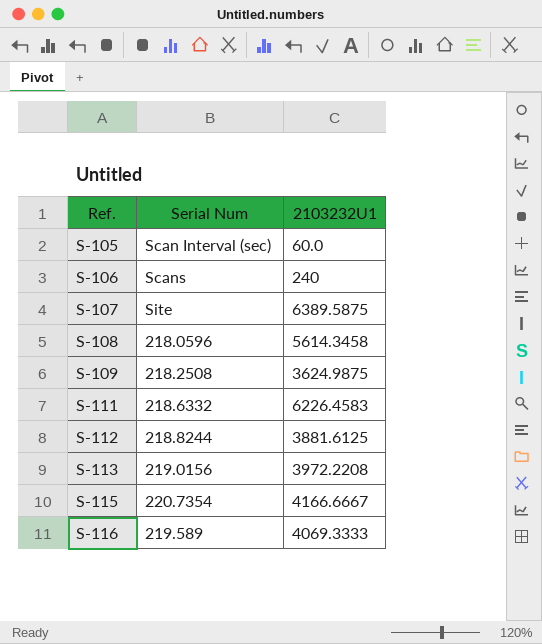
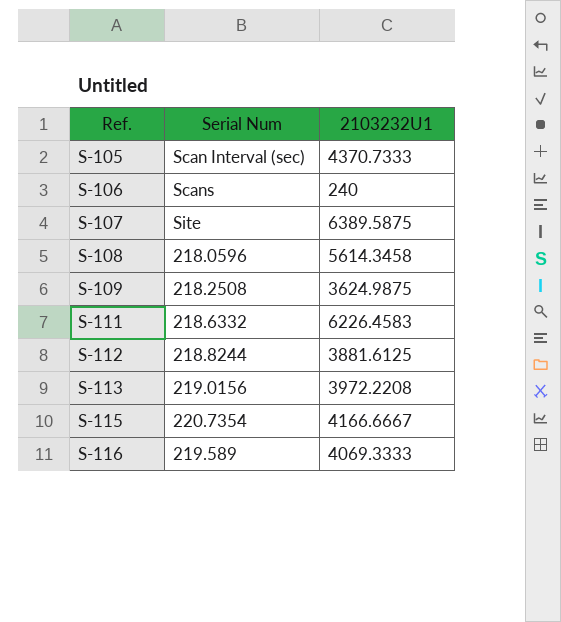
S-105 | 2103232U1: 60.0 -> 4370.7333

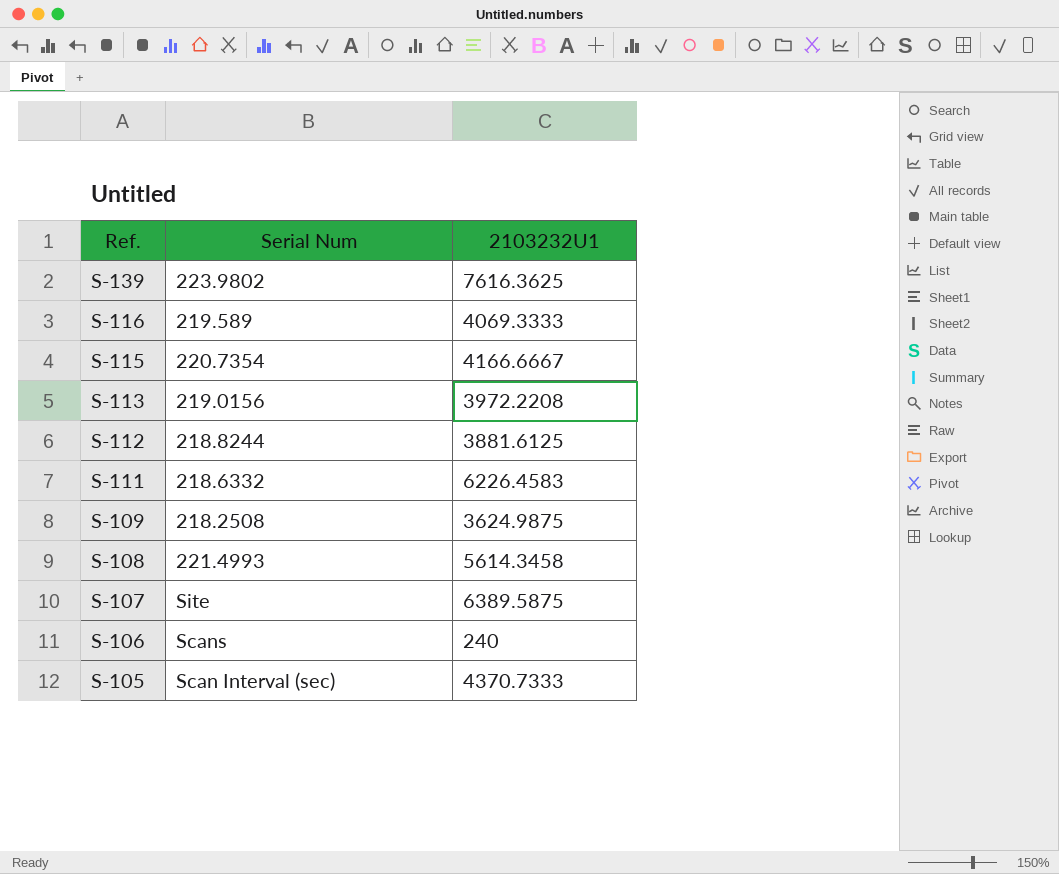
row order: Ref. ascending -> Ref. descending
row S-139: none -> 223.9802 | 7616.3625
S-108 | Serial Num: 218.0596 -> 221.4993

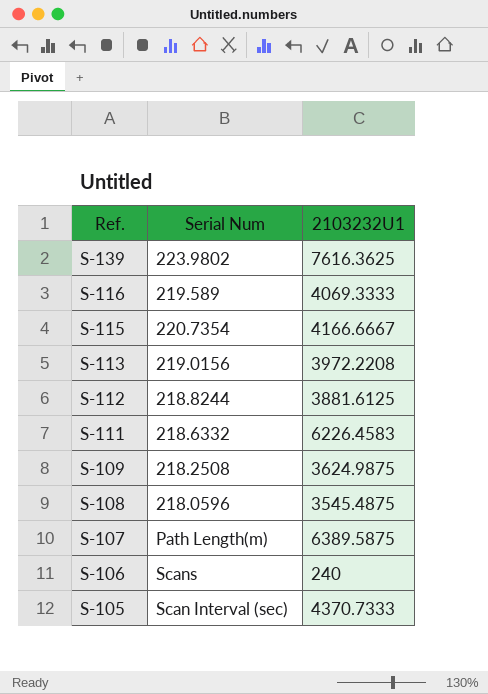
S-108 | Serial Num: 221.4993 -> 218.0596
S-108 | 2103232U1: 5614.3458 -> 3545.4875
S-107 | Serial Num: Site -> Path Length(m)

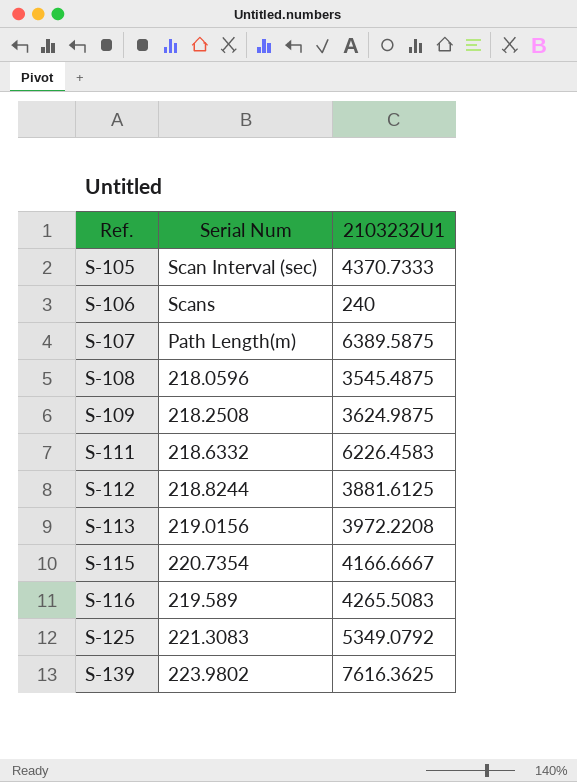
row order: Ref. descending -> Ref. ascending
S-116 | 2103232U1: 4069.3333 -> 4265.5083
row S-125: none -> 221.3083 | 5349.0792

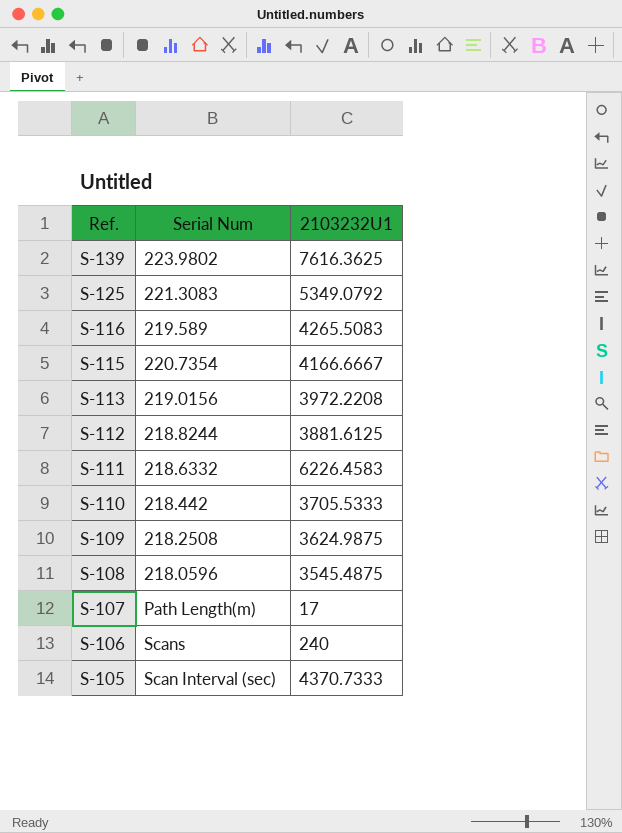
row order: Ref. ascending -> Ref. descending
row S-110: none -> 218.442 | 3705.5333
S-107 | 2103232U1: 6389.5875 -> 17

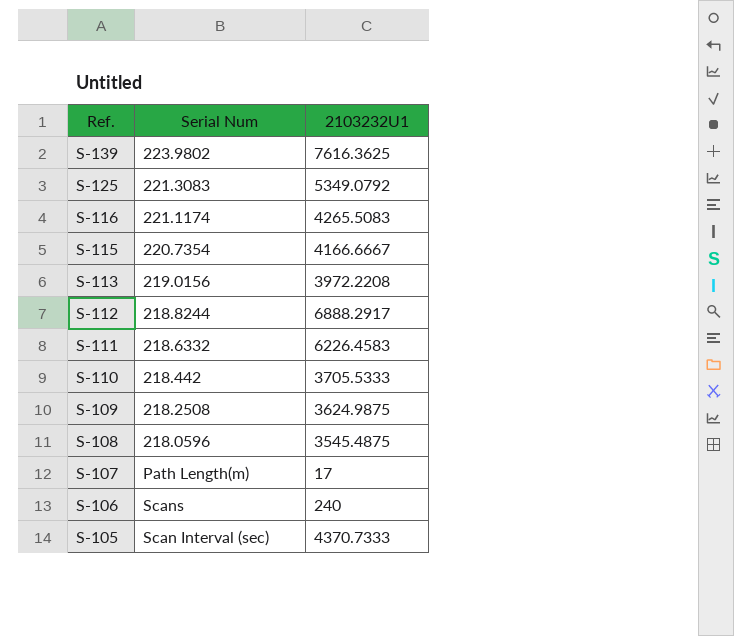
S-116 | Serial Num: 219.589 -> 221.1174
S-112 | 2103232U1: 3881.6125 -> 6888.2917

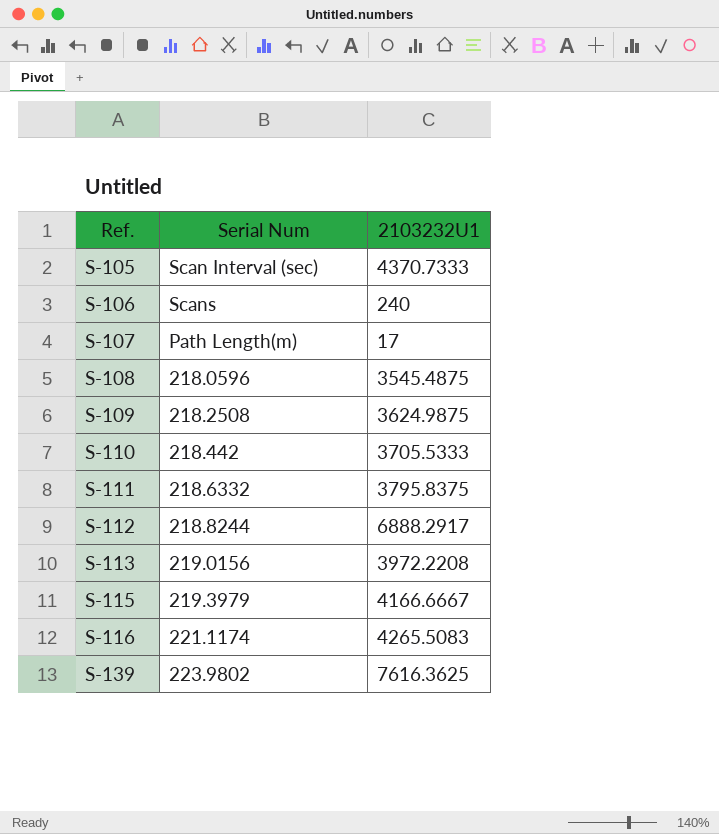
row order: Ref. descending -> Ref. ascending
row S-125: 221.3083 | 5349.0792 -> none
S-111 | 2103232U1: 6226.4583 -> 3795.8375
S-115 | Serial Num: 220.7354 -> 219.3979

